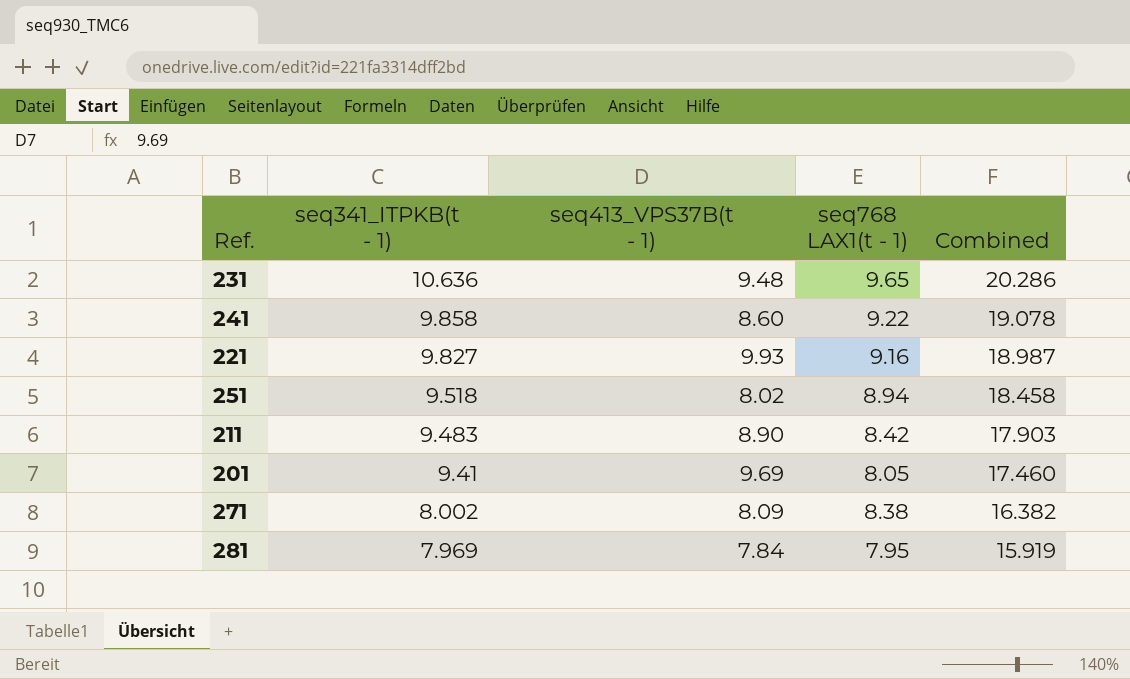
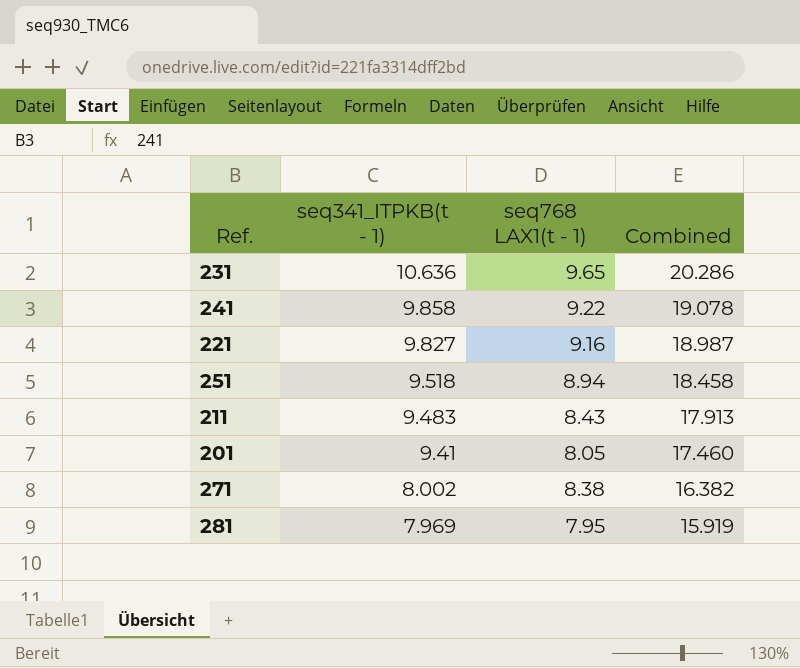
column seq413_VPS37B(t - 1) | position: 3 -> none
211 | seq768 LAX1(t - 1): 8.42 -> 8.43
211 | Combined: 17.903 -> 17.913

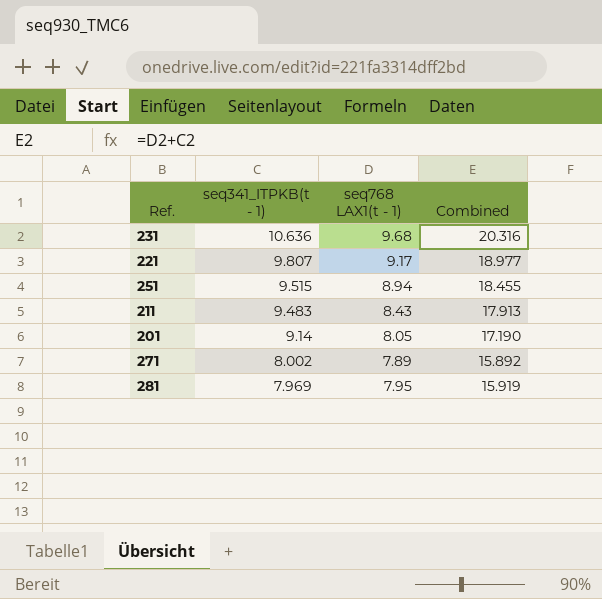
row 241: 9.858 | 9.22 | 19.078 -> none
231 | seq768 LAX1(t - 1): 9.65 -> 9.68
231 | Combined: 20.286 -> 20.316
221 | seq341_ITPKB(t - 1): 9.827 -> 9.807
221 | seq768 LAX1(t - 1): 9.16 -> 9.17
221 | Combined: 18.987 -> 18.977
251 | seq341_ITPKB(t - 1): 9.518 -> 9.515
251 | Combined: 18.458 -> 18.455
201 | seq341_ITPKB(t - 1): 9.41 -> 9.14
201 | Combined: 17.460 -> 17.190
271 | seq768 LAX1(t - 1): 8.38 -> 7.89
271 | Combined: 16.382 -> 15.892

